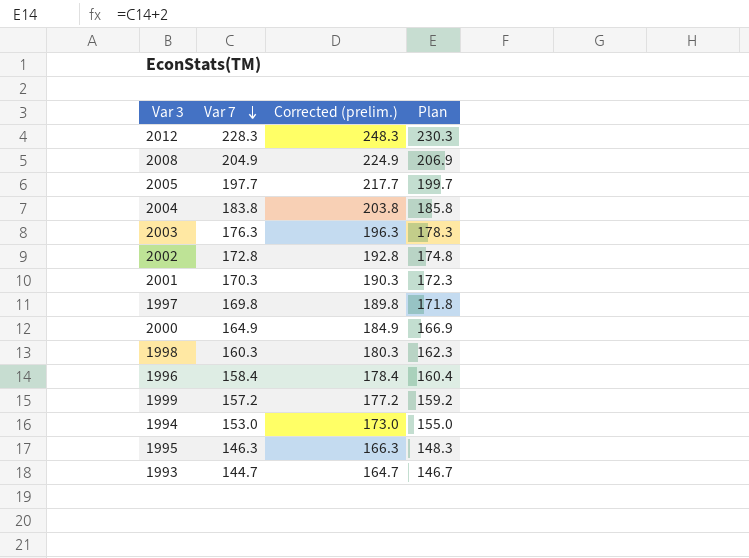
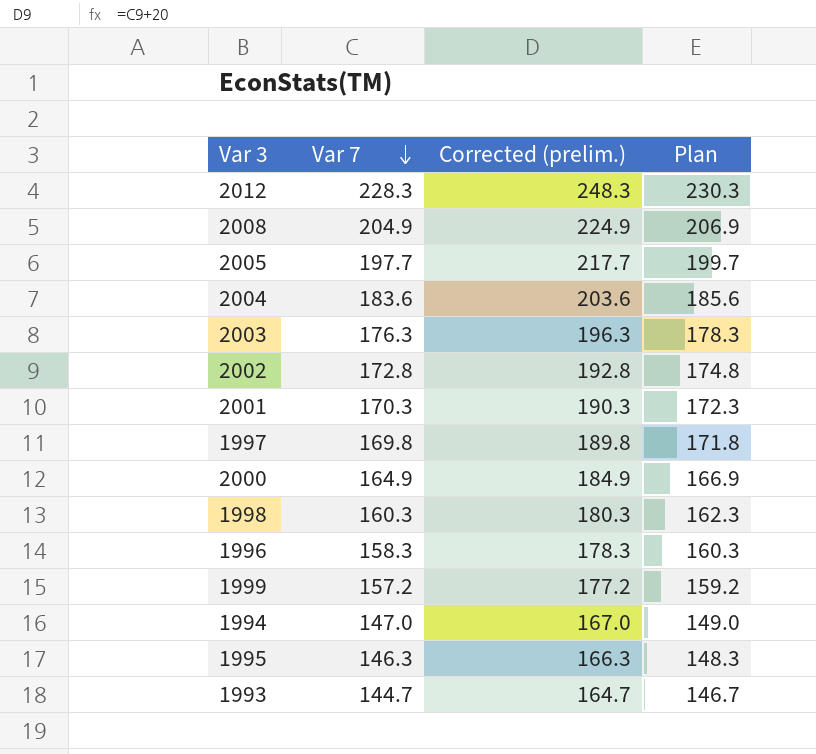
2004 | Var 7: 183.8 -> 183.6
2004 | Corrected (prelim.): 203.8 -> 203.6
2004 | Plan: 185.8 -> 185.6
1996 | Var 7: 158.4 -> 158.3
1996 | Corrected (prelim.): 178.4 -> 178.3
1996 | Plan: 160.4 -> 160.3
1994 | Var 7: 153.0 -> 147.0
1994 | Corrected (prelim.): 173.0 -> 167.0
1994 | Plan: 155.0 -> 149.0

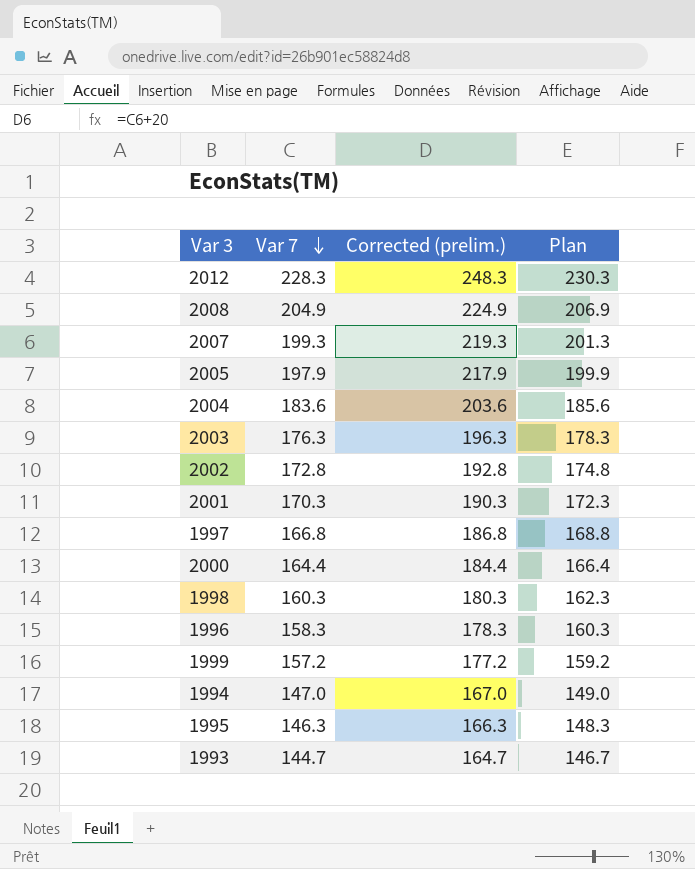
row 2007: none -> 199.3 | 219.3 | 201.3
2005 | Var 7: 197.7 -> 197.9
2005 | Corrected (prelim.): 217.7 -> 217.9
2005 | Plan: 199.7 -> 199.9
1997 | Var 7: 169.8 -> 166.8
1997 | Corrected (prelim.): 189.8 -> 186.8
1997 | Plan: 171.8 -> 168.8
2000 | Var 7: 164.9 -> 164.4
2000 | Corrected (prelim.): 184.9 -> 184.4
2000 | Plan: 166.9 -> 166.4

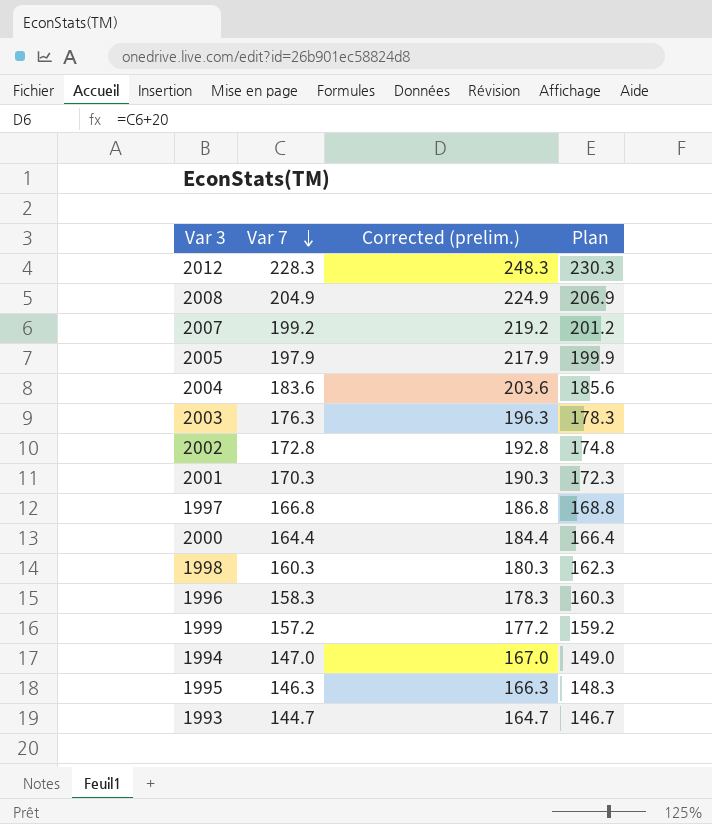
2007 | Var 7: 199.3 -> 199.2
2007 | Corrected (prelim.): 219.3 -> 219.2
2007 | Plan: 201.3 -> 201.2

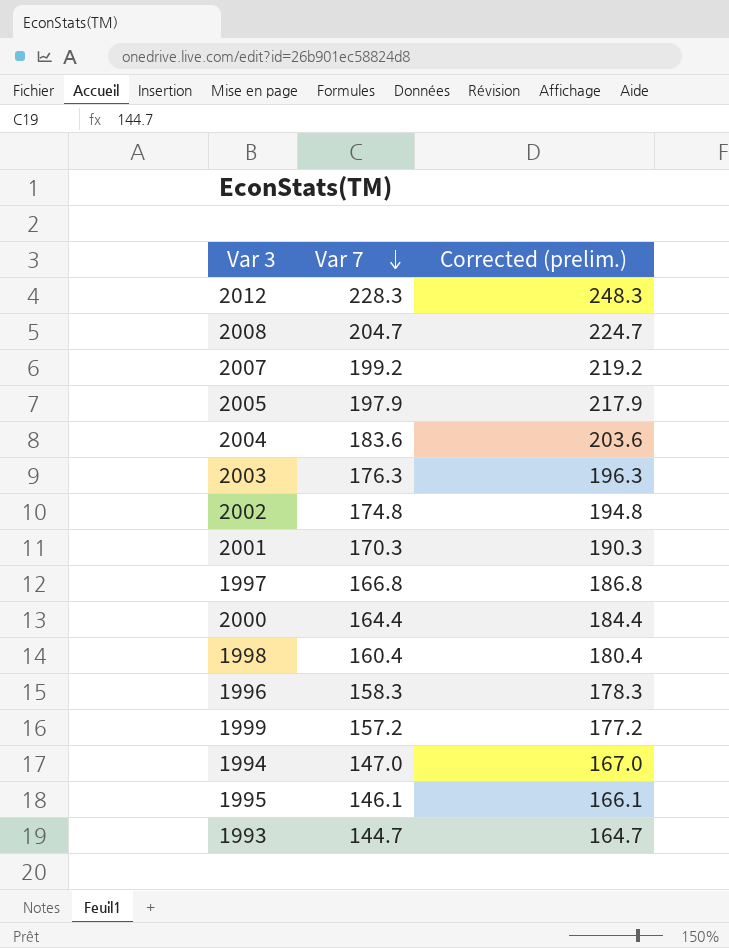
column Plan | formula: [Var 7] + 2 -> none
2008 | Var 7: 204.9 -> 204.7
2008 | Corrected (prelim.): 224.9 -> 224.7
2002 | Var 7: 172.8 -> 174.8
2002 | Corrected (prelim.): 192.8 -> 194.8
1998 | Var 7: 160.3 -> 160.4
1998 | Corrected (prelim.): 180.3 -> 180.4
1995 | Var 7: 146.3 -> 146.1
1995 | Corrected (prelim.): 166.3 -> 166.1

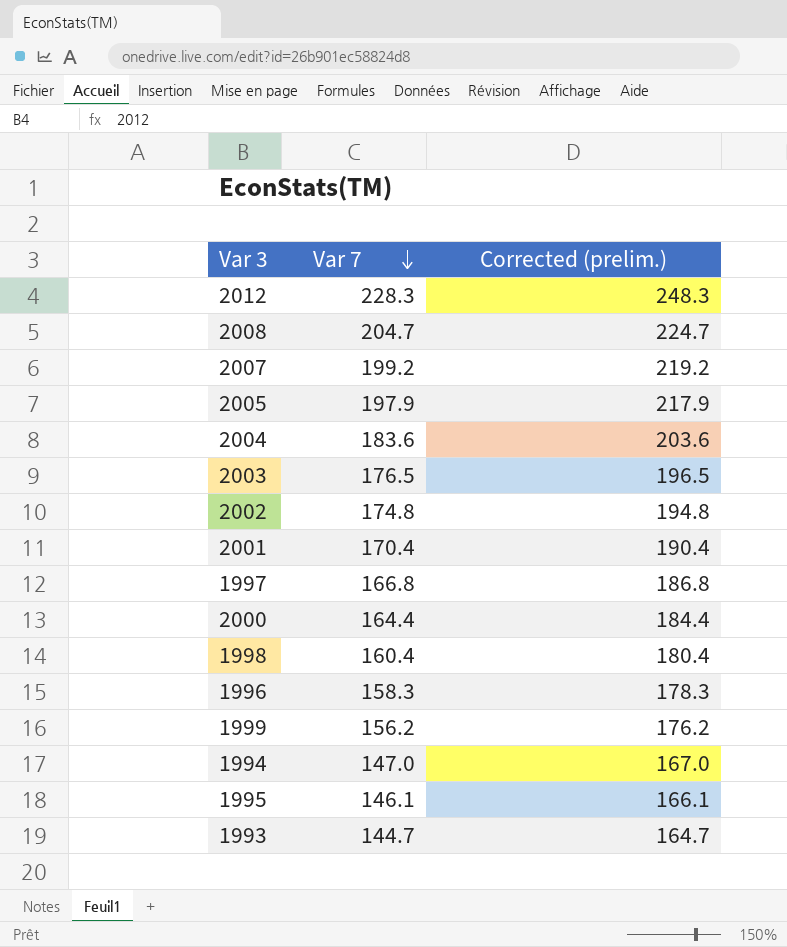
2003 | Var 7: 176.3 -> 176.5
2003 | Corrected (prelim.): 196.3 -> 196.5
2001 | Var 7: 170.3 -> 170.4
2001 | Corrected (prelim.): 190.3 -> 190.4
1999 | Var 7: 157.2 -> 156.2
1999 | Corrected (prelim.): 177.2 -> 176.2

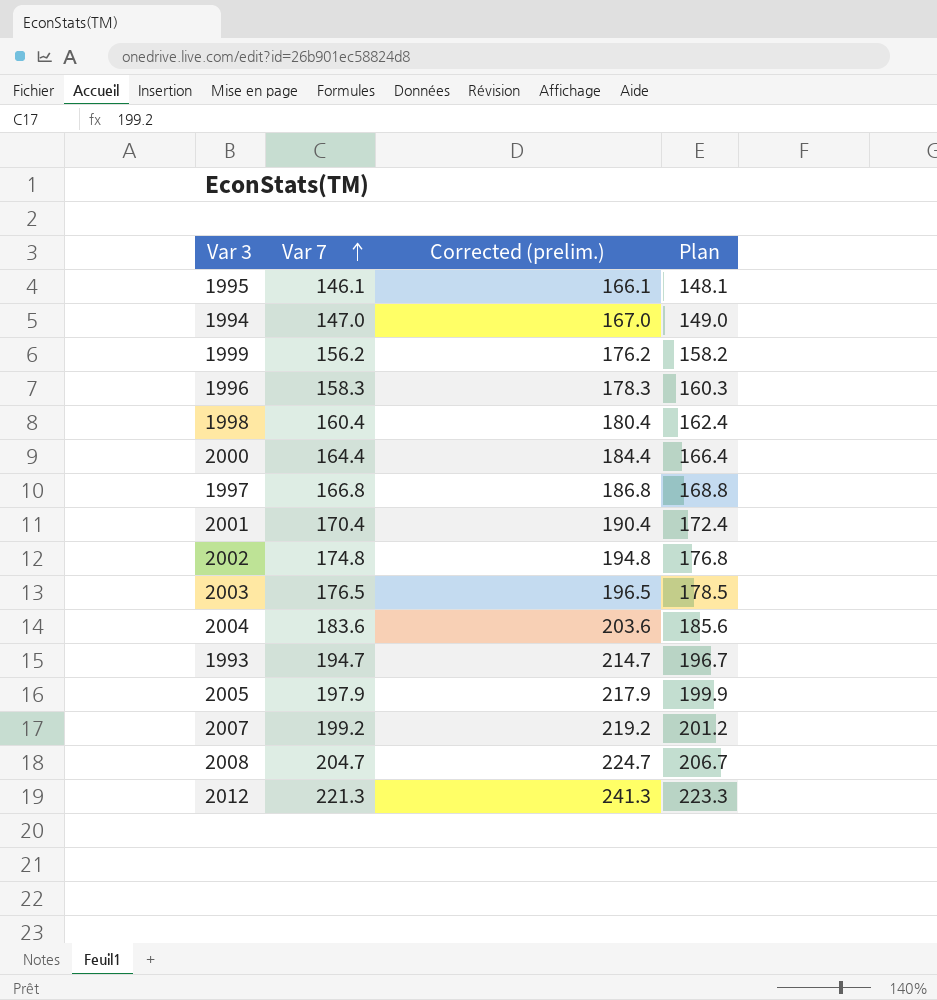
row order: Var 7 descending -> Var 7 ascending
column Plan | formula: none -> [Var 7] + 2
1993 | Var 7: 144.7 -> 194.7
1993 | Corrected (prelim.): 164.7 -> 214.7
2012 | Var 7: 228.3 -> 221.3
2012 | Corrected (prelim.): 248.3 -> 241.3

